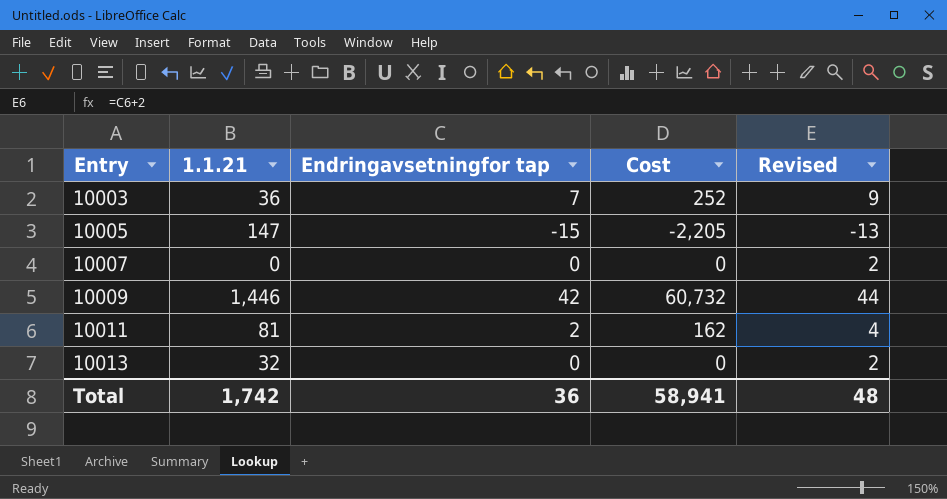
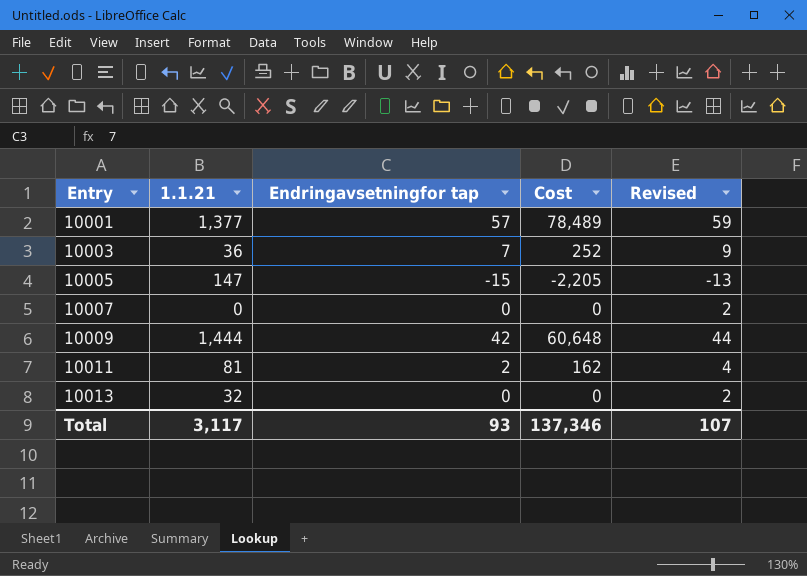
row 10001: none -> 1,377 | 57 | 78,489 | 59
10009 | 1.1.21: 1,446 -> 1,444
10009 | Cost: 60,732 -> 60,648
Total | 1.1.21: 1,742 -> 3,117
Total | Endringavsetningfor tap: 36 -> 93
Total | Cost: 58,941 -> 137,346
Total | Revised: 48 -> 107

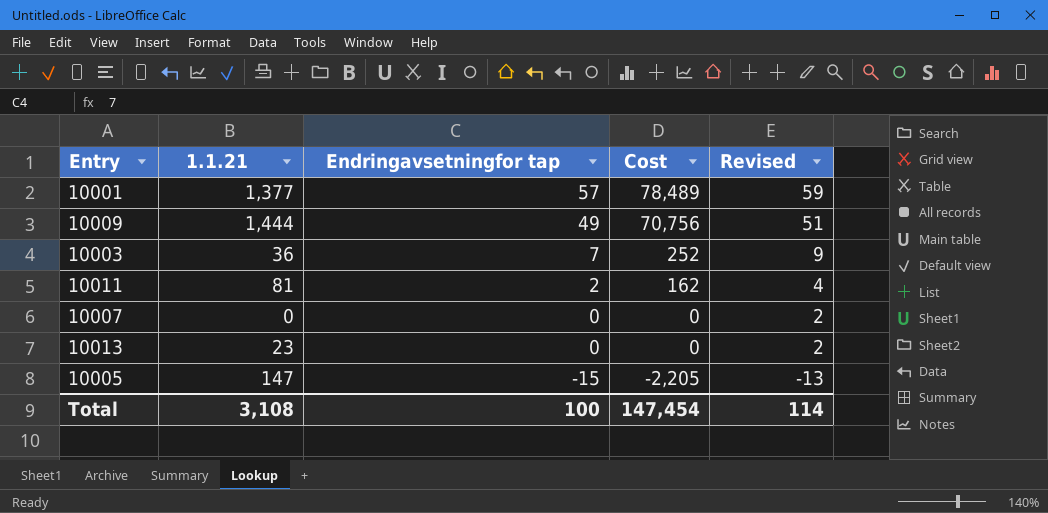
row order: Entry ascending -> Endringavsetningfor tap descending
10009 | Endringavsetningfor tap: 42 -> 49
10009 | Cost: 60,648 -> 70,756
10009 | Revised: 44 -> 51
10013 | 1.1.21: 32 -> 23
Total | 1.1.21: 3,117 -> 3,108
Total | Endringavsetningfor tap: 93 -> 100
Total | Cost: 137,346 -> 147,454
Total | Revised: 107 -> 114

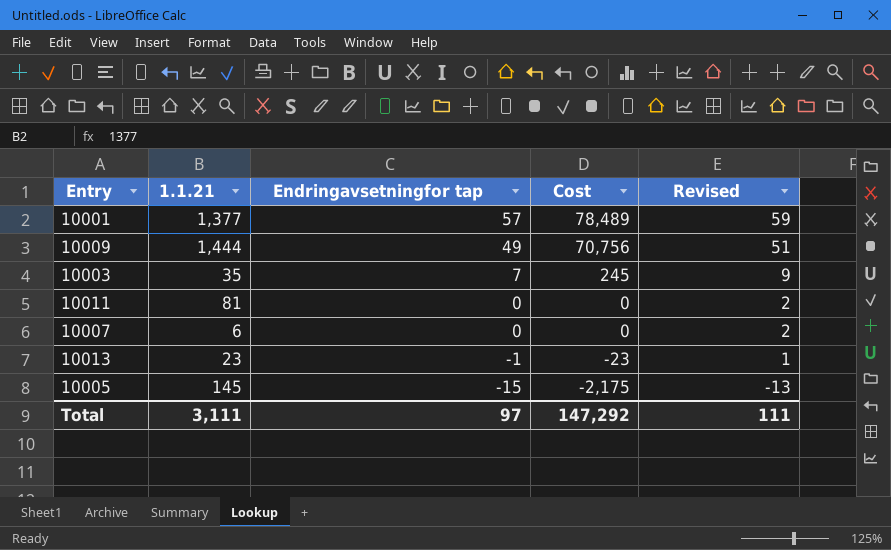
10003 | 1.1.21: 36 -> 35
10003 | Cost: 252 -> 245
10011 | Endringavsetningfor tap: 2 -> 0
10011 | Cost: 162 -> 0
10011 | Revised: 4 -> 2
10007 | 1.1.21: 0 -> 6
10013 | Endringavsetningfor tap: 0 -> -1
10013 | Cost: 0 -> -23
10013 | Revised: 2 -> 1
10005 | 1.1.21: 147 -> 145
10005 | Cost: -2,205 -> -2,175
Total | 1.1.21: 3,108 -> 3,111
Total | Endringavsetningfor tap: 100 -> 97
Total | Cost: 147,454 -> 147,292
Total | Revised: 114 -> 111

